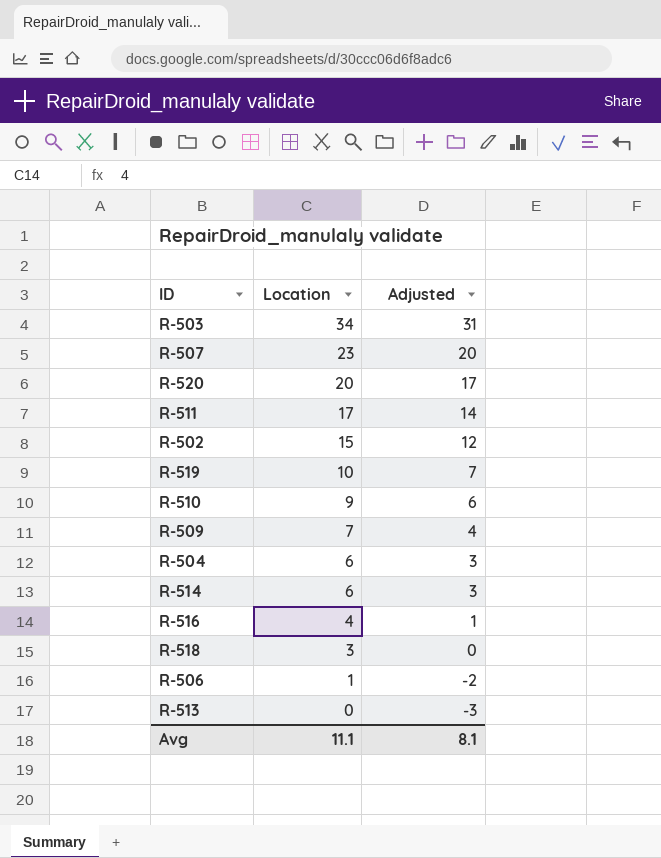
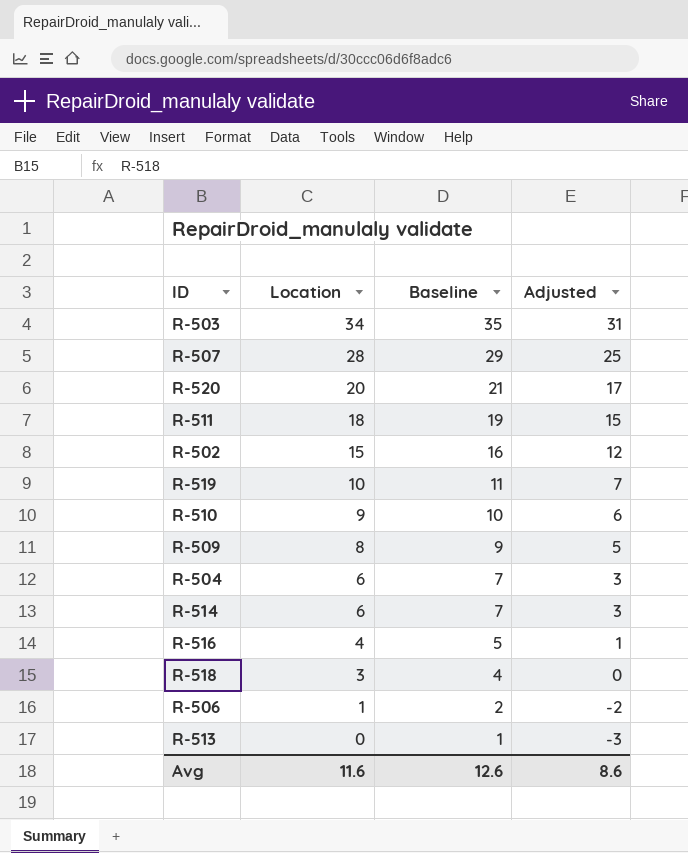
column Baseline | formula: none -> [Location] + 1
R-507 | Location: 23 -> 28
R-507 | Adjusted: 20 -> 25
R-511 | Location: 17 -> 18
R-511 | Adjusted: 14 -> 15
R-509 | Location: 7 -> 8
R-509 | Adjusted: 4 -> 5
Avg | Location: 11.1 -> 11.6
Avg | Adjusted: 8.1 -> 8.6

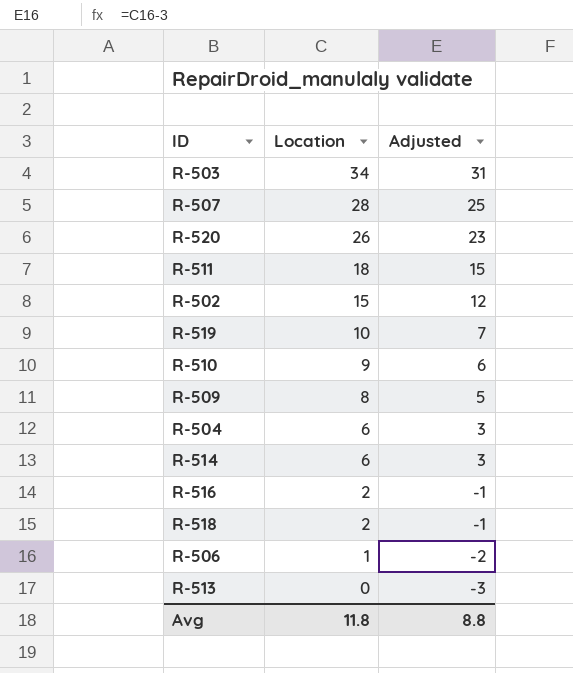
column Baseline | formula: [Location] + 1 -> none
R-520 | Location: 20 -> 26
R-520 | Adjusted: 17 -> 23
R-516 | Location: 4 -> 2
R-516 | Adjusted: 1 -> -1
R-518 | Location: 3 -> 2
R-518 | Adjusted: 0 -> -1
Avg | Location: 11.6 -> 11.8
Avg | Adjusted: 8.6 -> 8.8

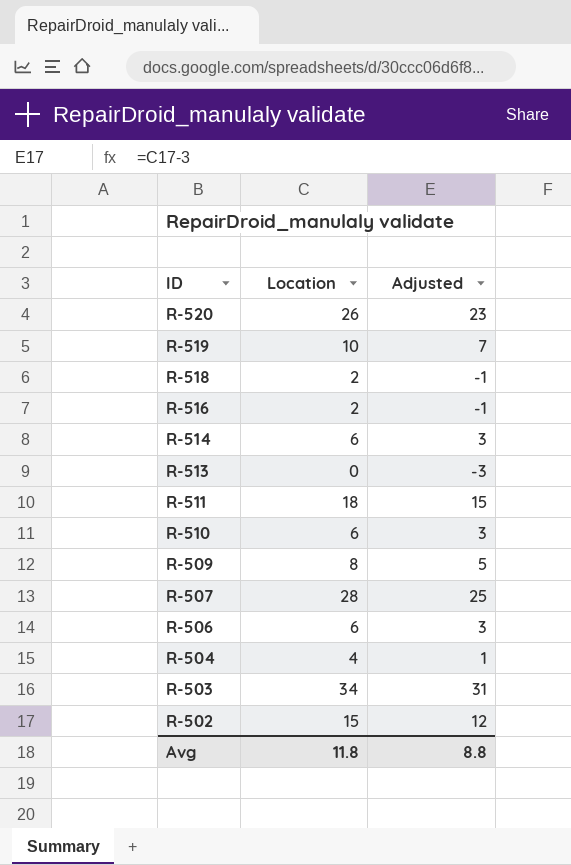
row order: Location descending -> ID descending
R-510 | Location: 9 -> 6
R-510 | Adjusted: 6 -> 3
R-506 | Location: 1 -> 6
R-506 | Adjusted: -2 -> 3
R-504 | Location: 6 -> 4
R-504 | Adjusted: 3 -> 1

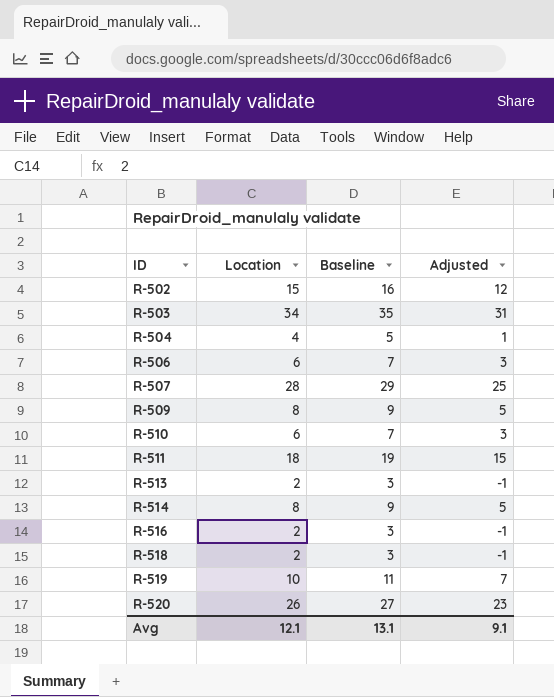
row order: ID descending -> ID ascending
column Baseline | formula: none -> [Location] + 1
R-513 | Location: 0 -> 2
R-513 | Adjusted: -3 -> -1
R-514 | Location: 6 -> 8
R-514 | Adjusted: 3 -> 5
Avg | Location: 11.8 -> 12.1
Avg | Adjusted: 8.8 -> 9.1

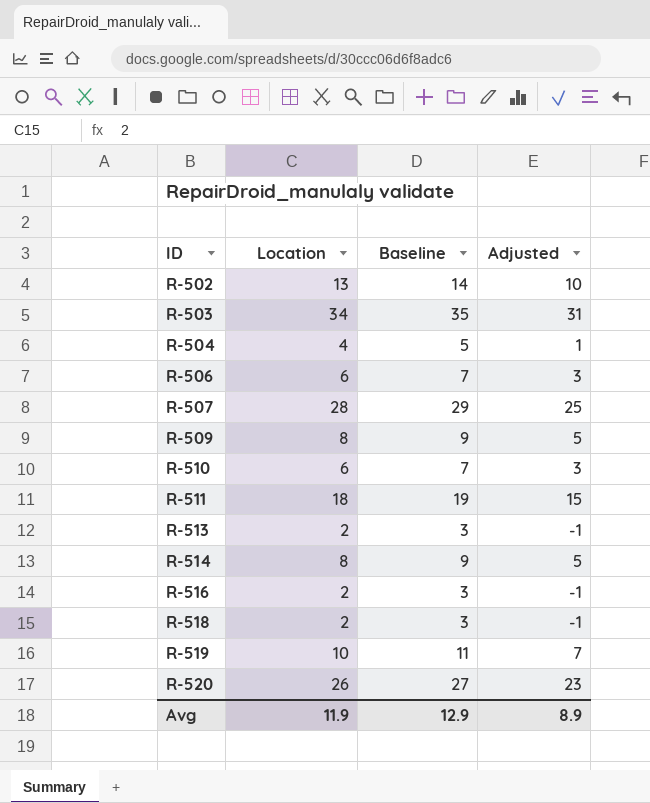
R-502 | Location: 15 -> 13
R-502 | Baseline: 16 -> 14
R-502 | Adjusted: 12 -> 10
Avg | Location: 12.1 -> 11.9
Avg | Baseline: 13.1 -> 12.9
Avg | Adjusted: 9.1 -> 8.9

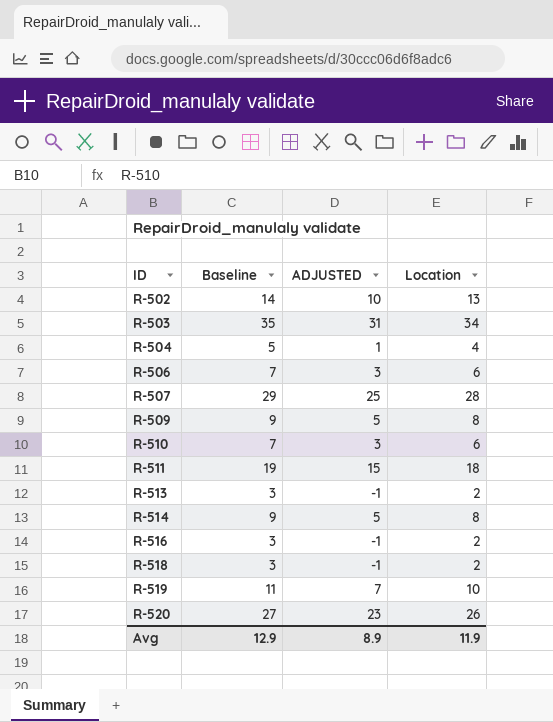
column name: Adjusted -> ADJUSTED
column Location | position: 2 -> 4

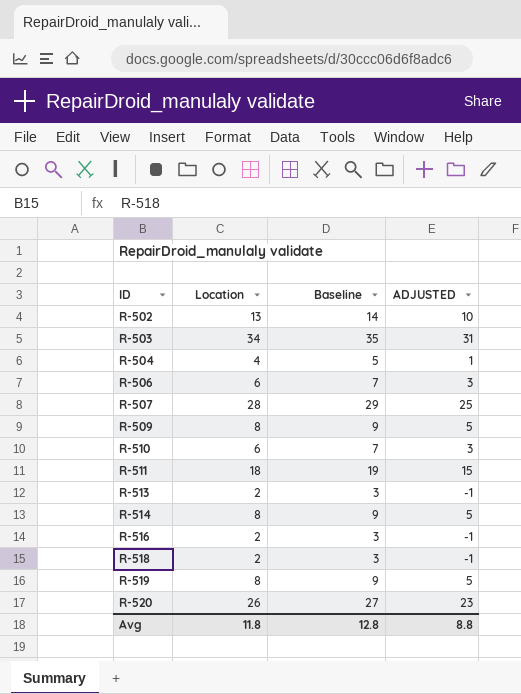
column Location | position: 4 -> 2
R-519 | Location: 10 -> 8
R-519 | Baseline: 11 -> 9
R-519 | ADJUSTED: 7 -> 5
Avg | Location: 11.9 -> 11.8
Avg | Baseline: 12.9 -> 12.8
Avg | ADJUSTED: 8.9 -> 8.8

